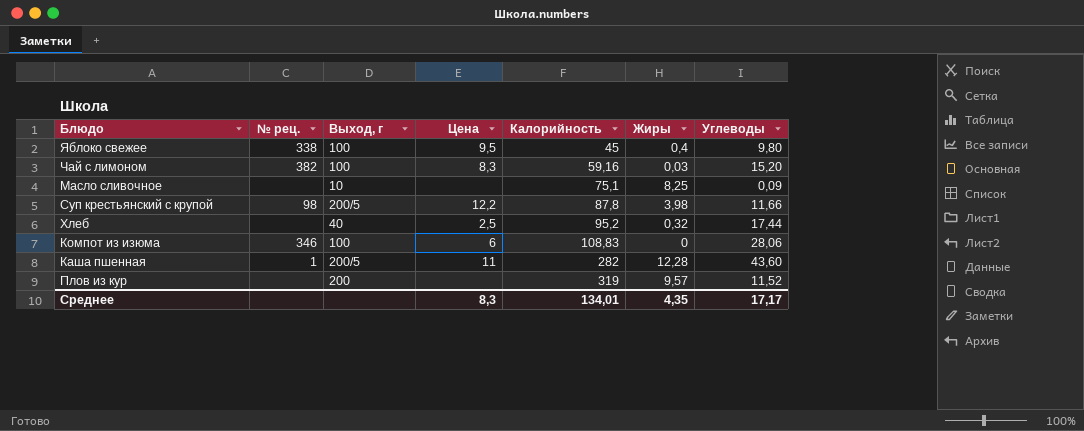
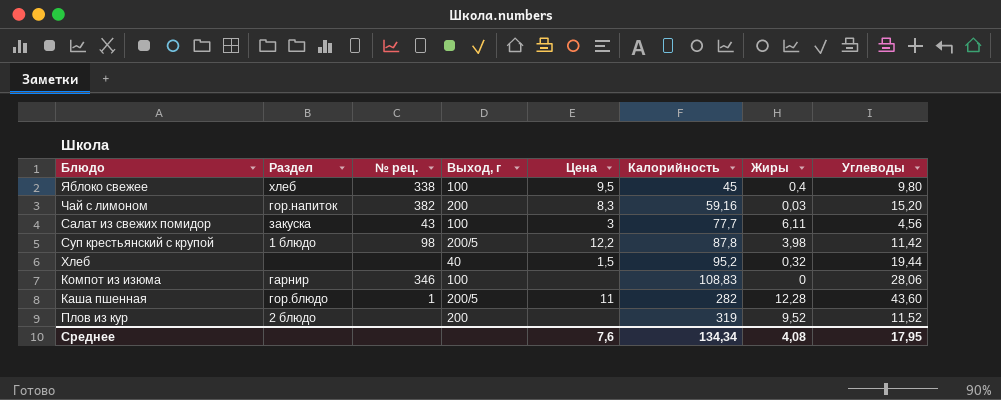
column Раздел | position: none -> 2
row Масло сливочное: none | 10 | none | 75,1 | 8,25 | 0,09 -> none
Чай с лимоном | Выход, г: 100 -> 200
row Салат из свежих помидор: none -> закуска | 43 | 100 | 3 | 77,7 | 6,11 | 4,56
Суп крестьянский с крупой | Углеводы: 11,66 -> 11,42
Хлеб | Цена: 2,5 -> 1,5
Хлеб | Углеводы: 17,44 -> 19,44
Компот из изюма | Цена: 6 -> none
Плов из кур | Жиры: 9,57 -> 9,52
Среднее | Цена: 8,3 -> 7,6
Среднее | Калорийность: 134,01 -> 134,34
Среднее | Жиры: 4,35 -> 4,08
Среднее | Углеводы: 17,17 -> 17,95

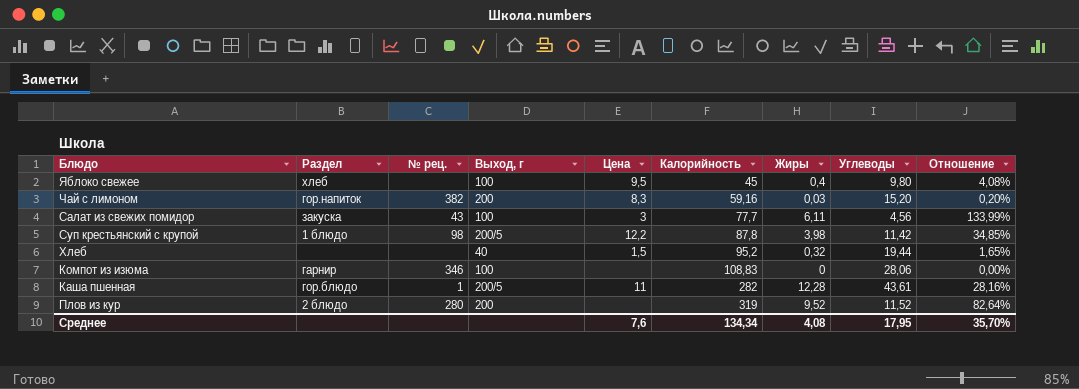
column Отношение | formula: none -> [Жиры] / [Углеводы]
Яблоко свежее | № рец.: 338 -> none
Каша пшенная | Углеводы: 43,60 -> 43,61
Плов из кур | № рец.: none -> 280

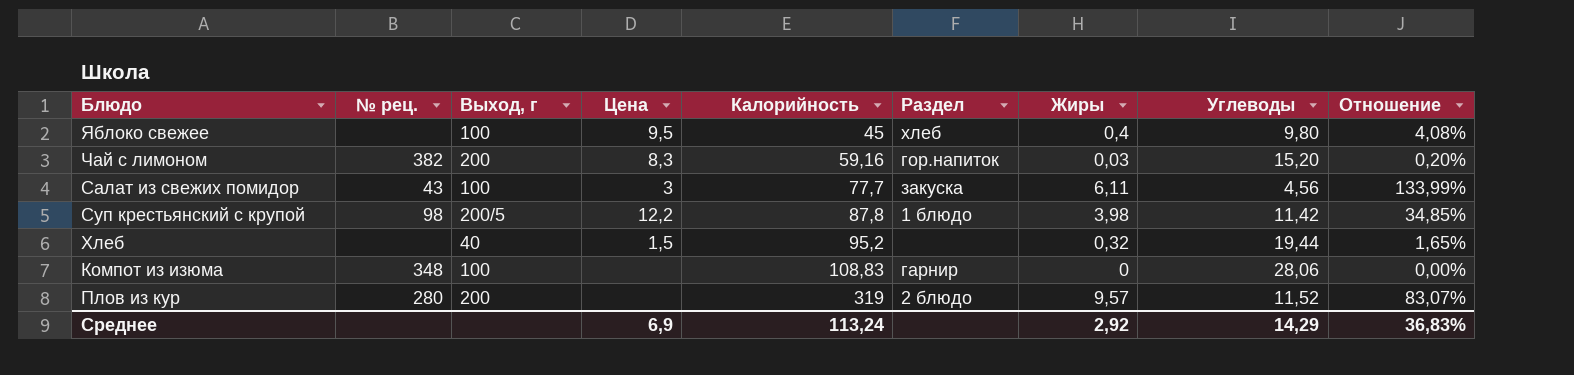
column Раздел | position: 2 -> 6
row Каша пшенная: гор.блюдо | 1 | 200/5 | 11 | 282 | 12,28 | 43,61 | 28,16% -> none
Компот из изюма | № рец.: 346 -> 348
Плов из кур | Жиры: 9,52 -> 9,57
Плов из кур | Отношение: 82,64% -> 83,07%
Среднее | Цена: 7,6 -> 6,9
Среднее | Калорийность: 134,34 -> 113,24
Среднее | Жиры: 4,08 -> 2,92
Среднее | Углеводы: 17,95 -> 14,29
Среднее | Отношение: 35,70% -> 36,83%

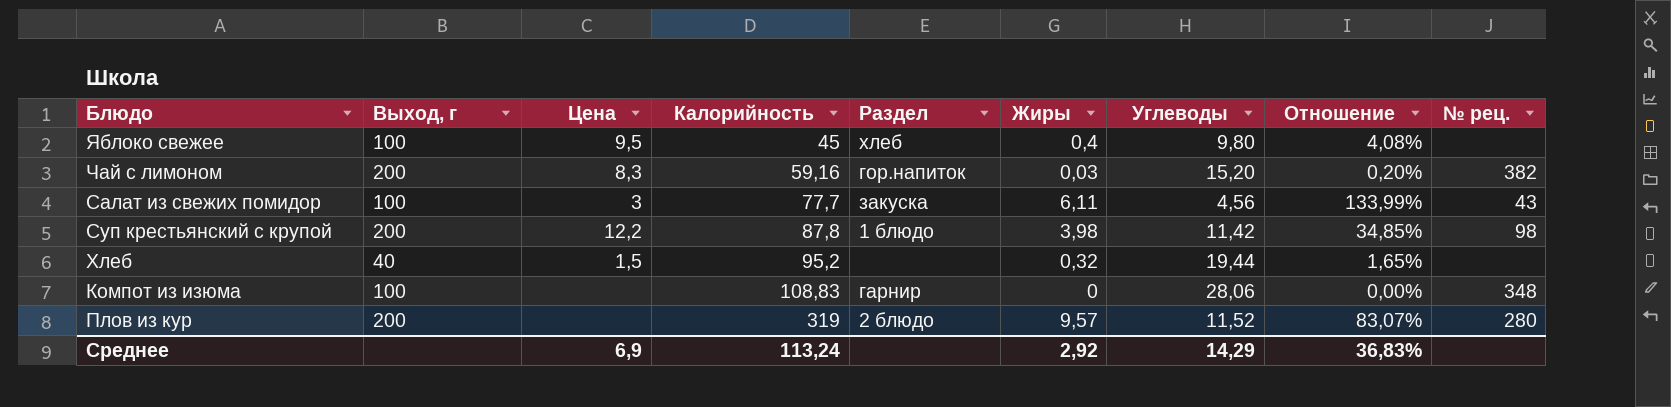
column № рец. | position: 2 -> 9
Суп крестьянский с крупой | Выход, г: 200/5 -> 200

